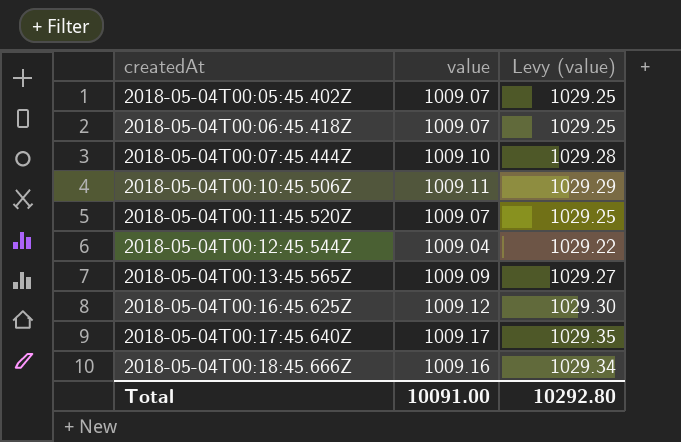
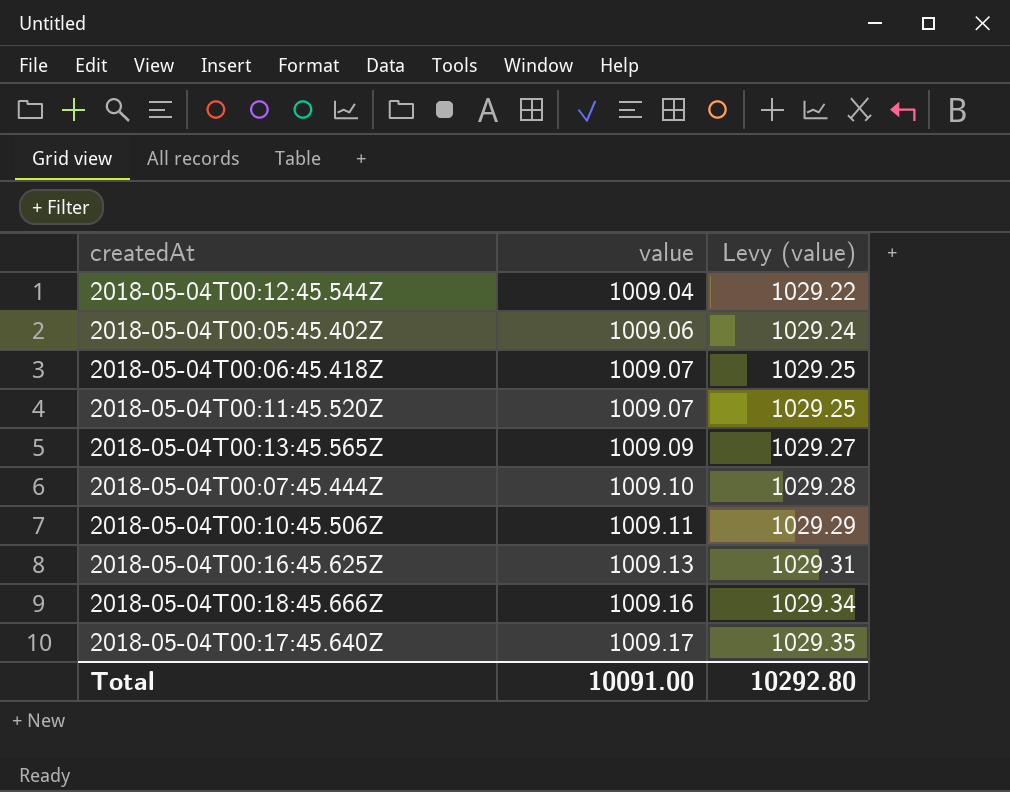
row order: createdAt ascending -> value ascending
2018-05-04T00:05:45.402Z | value: 1009.07 -> 1009.06
2018-05-04T00:05:45.402Z | Levy (value): 1029.25 -> 1029.24
2018-05-04T00:16:45.625Z | value: 1009.12 -> 1009.13
2018-05-04T00:16:45.625Z | Levy (value): 1029.30 -> 1029.31

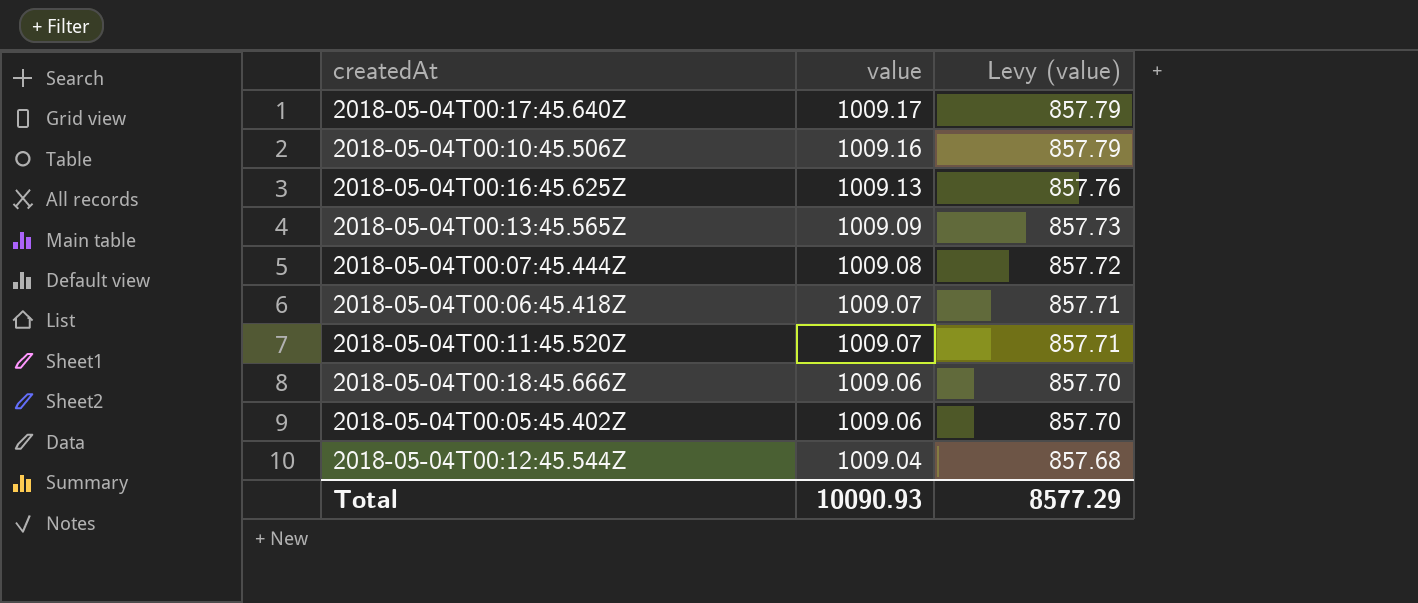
row order: value ascending -> value descending
column Levy (value) | formula: [value] * 1.02 -> [value] * 0.85
2018-05-04T00:10:45.506Z | value: 1009.11 -> 1009.16
2018-05-04T00:07:45.444Z | value: 1009.10 -> 1009.08
2018-05-04T00:18:45.666Z | value: 1009.16 -> 1009.06
Total | value: 10091.00 -> 10090.93
Total | Levy (value): 10292.80 -> 8577.29

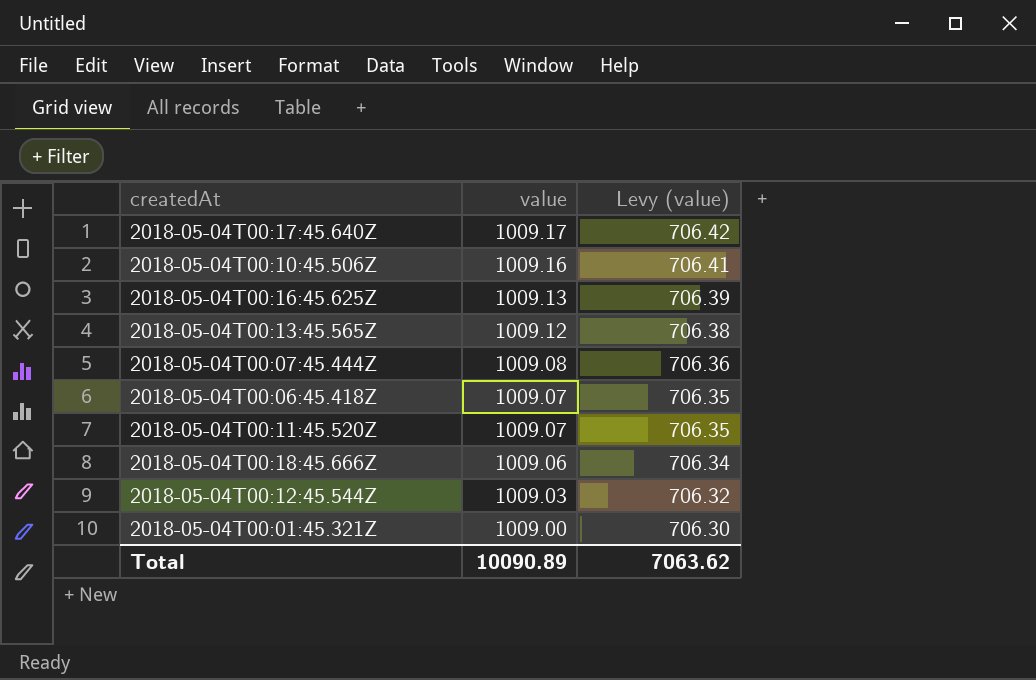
column Levy (value) | formula: [value] * 0.85 -> [value] * 0.7
row 2018-05-04T00:05:45.402Z: 1009.06 | 857.70 -> none
2018-05-04T00:13:45.565Z | value: 1009.09 -> 1009.12
2018-05-04T00:12:45.544Z | value: 1009.04 -> 1009.03
row 2018-05-04T00:01:45.321Z: none -> 1009.00 | 706.30
Total | value: 10090.93 -> 10090.89
Total | Levy (value): 8577.29 -> 7063.62

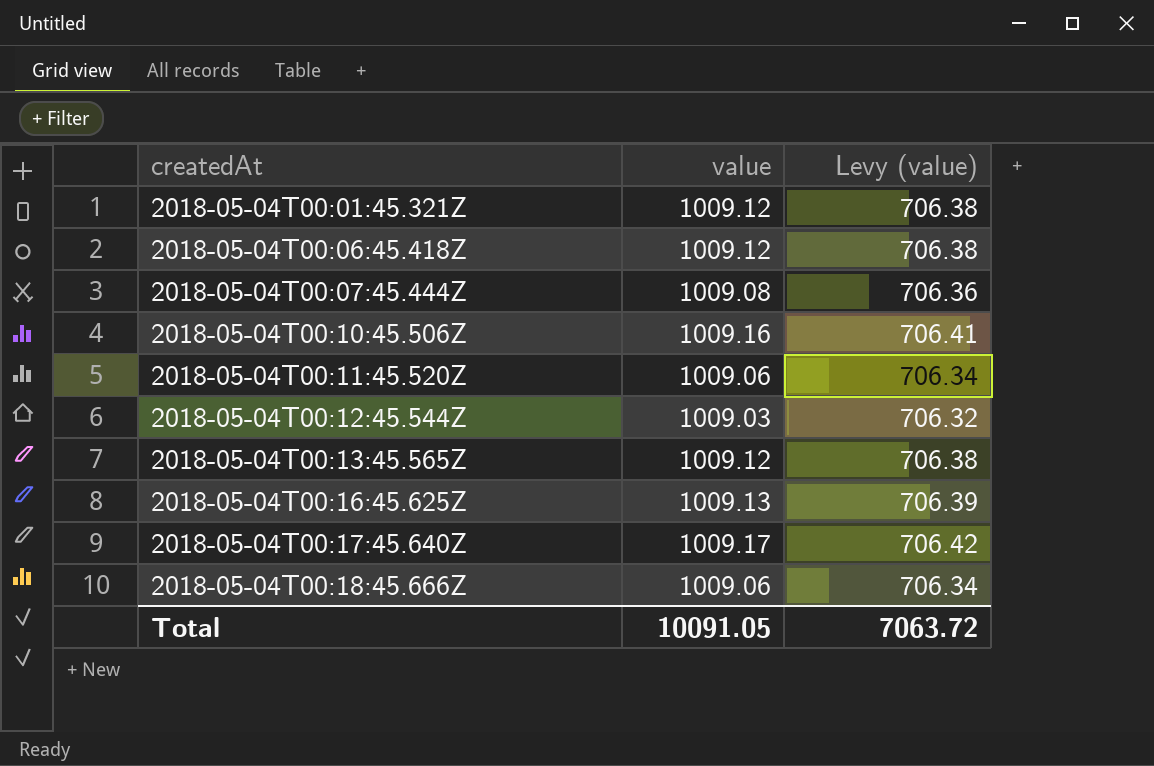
row order: value descending -> createdAt ascending
2018-05-04T00:01:45.321Z | value: 1009.00 -> 1009.12
2018-05-04T00:01:45.321Z | Levy (value): 706.30 -> 706.38
2018-05-04T00:06:45.418Z | value: 1009.07 -> 1009.12
2018-05-04T00:06:45.418Z | Levy (value): 706.35 -> 706.38
2018-05-04T00:11:45.520Z | value: 1009.07 -> 1009.06
2018-05-04T00:11:45.520Z | Levy (value): 706.35 -> 706.34
Total | value: 10090.89 -> 10091.05
Total | Levy (value): 7063.62 -> 7063.72

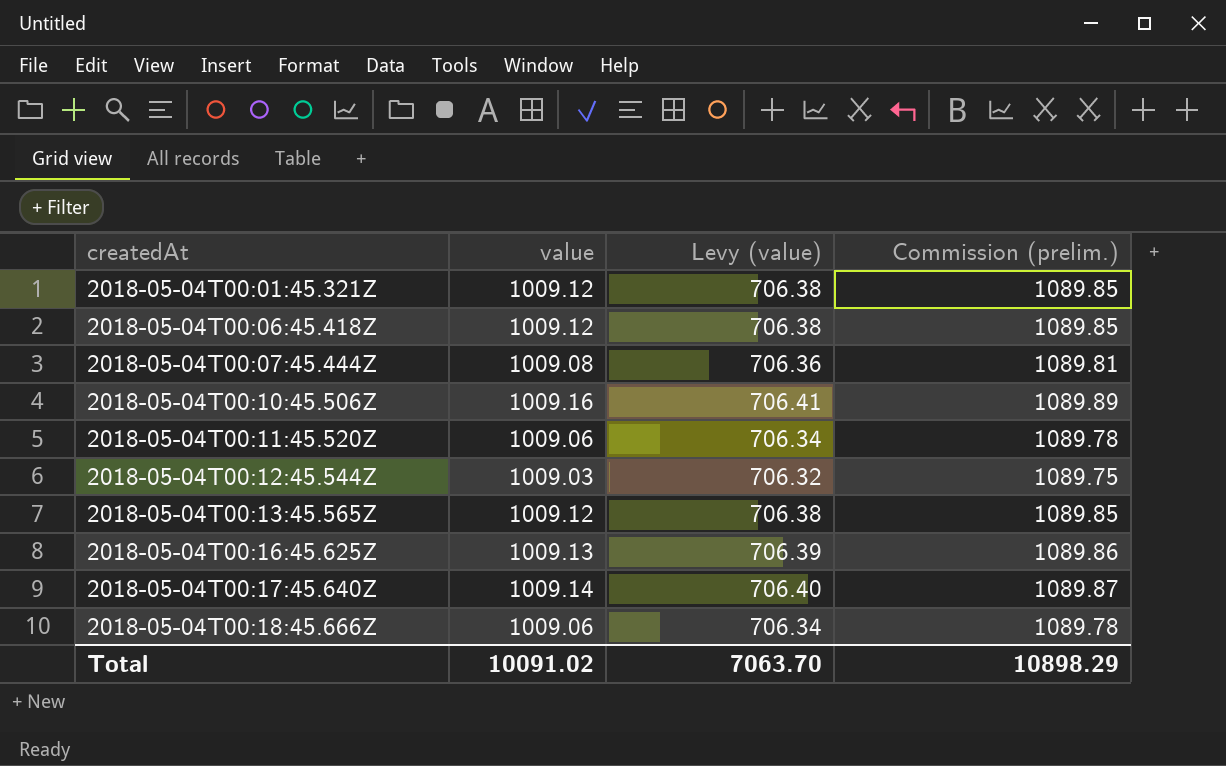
column Commission (prelim.) | formula: none -> [value] * 1.08
2018-05-04T00:17:45.640Z | value: 1009.17 -> 1009.14
2018-05-04T00:17:45.640Z | Levy (value): 706.42 -> 706.40
Total | value: 10091.05 -> 10091.02
Total | Levy (value): 7063.72 -> 7063.70

